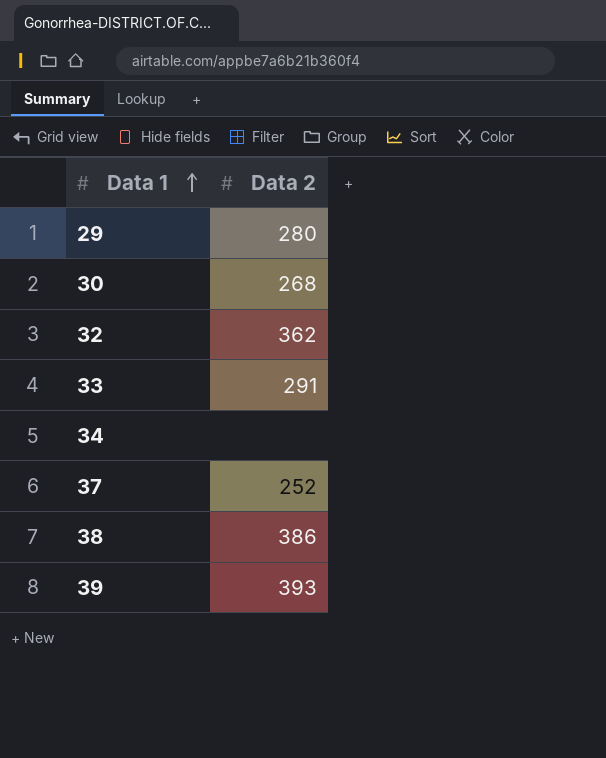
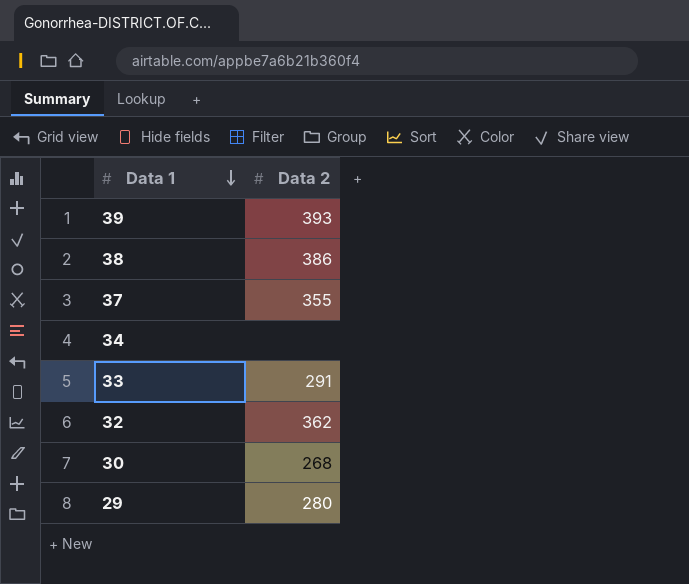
row order: Data 1 ascending -> Data 1 descending
37 | Data 2: 252 -> 355

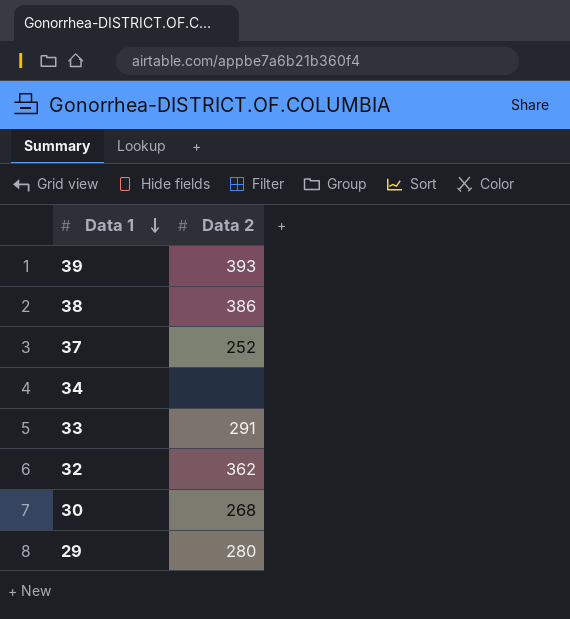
37 | Data 2: 355 -> 252

